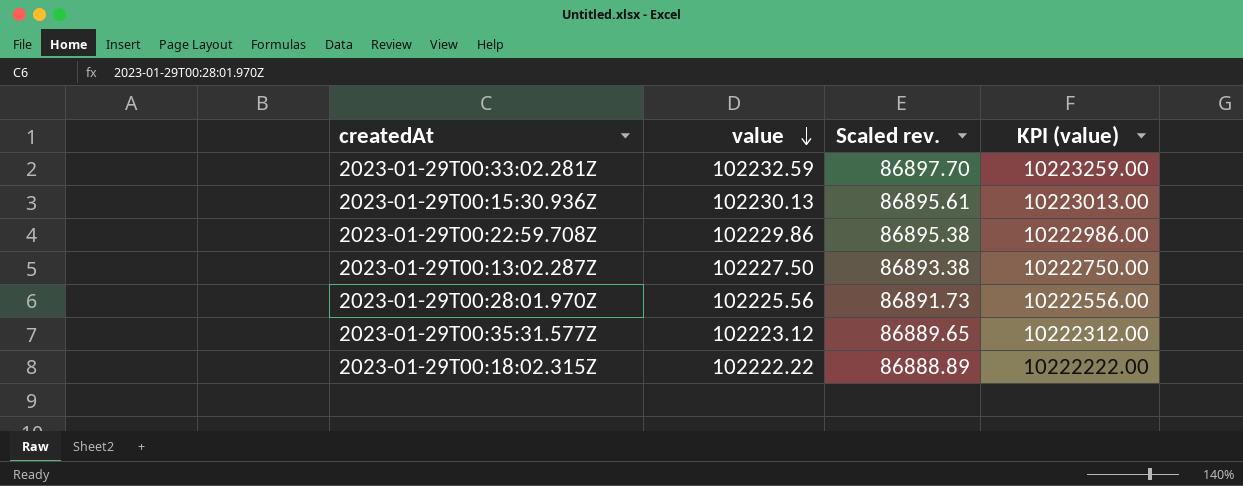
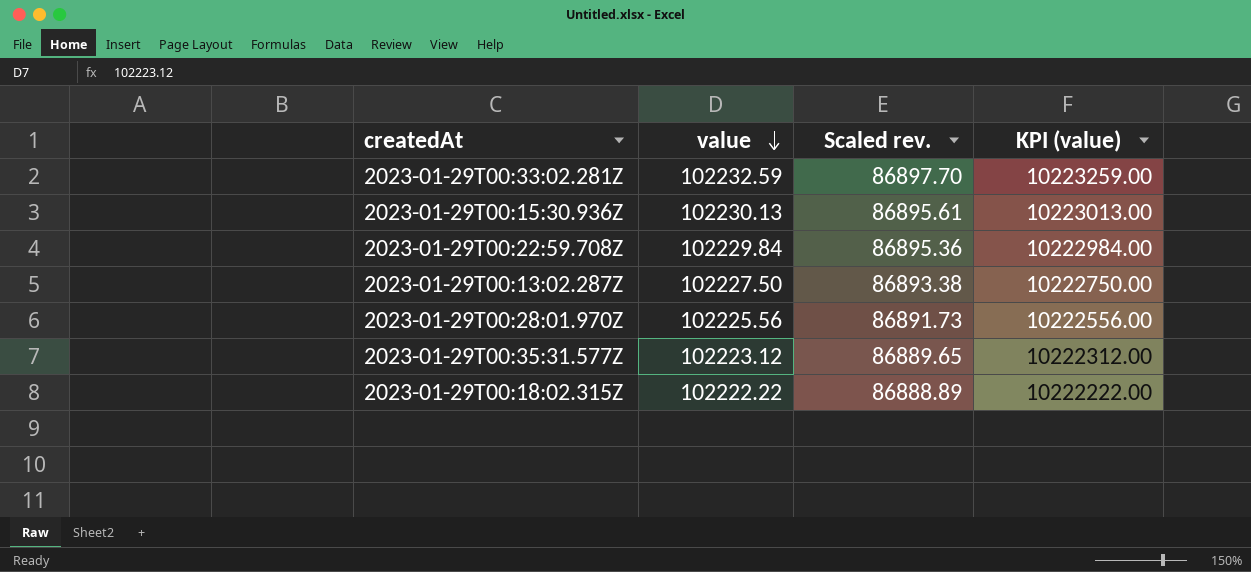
2023-01-29T00:22:59.708Z | value: 102229.86 -> 102229.84
2023-01-29T00:22:59.708Z | Scaled rev.: 86895.38 -> 86895.36
2023-01-29T00:22:59.708Z | KPI (value): 10222986.00 -> 10222984.00

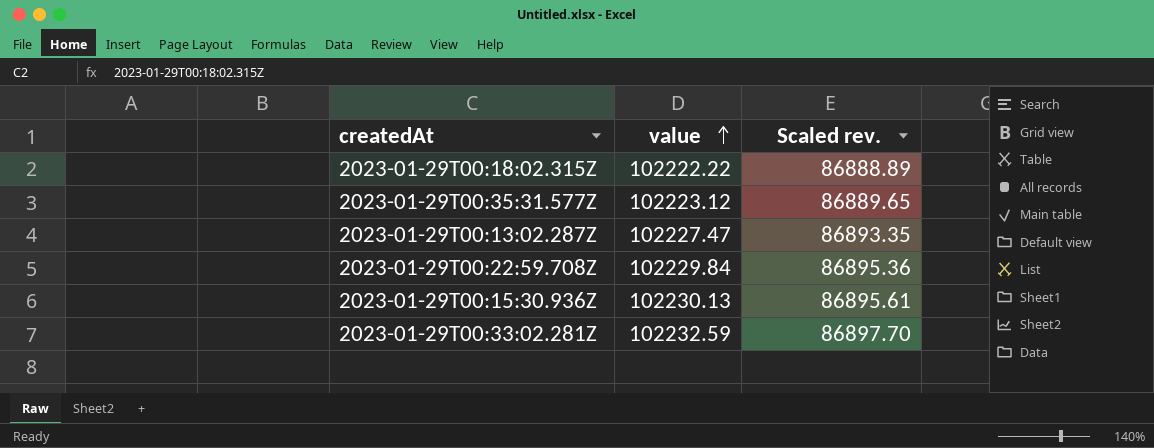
row order: value descending -> value ascending
column KPI (value) | formula: [value] * 100 -> none
row 2023-01-29T00:28:01.970Z: 102225.56 | 86891.73 | 10222556.00 -> none
2023-01-29T00:13:02.287Z | value: 102227.50 -> 102227.47
2023-01-29T00:13:02.287Z | Scaled rev.: 86893.38 -> 86893.35

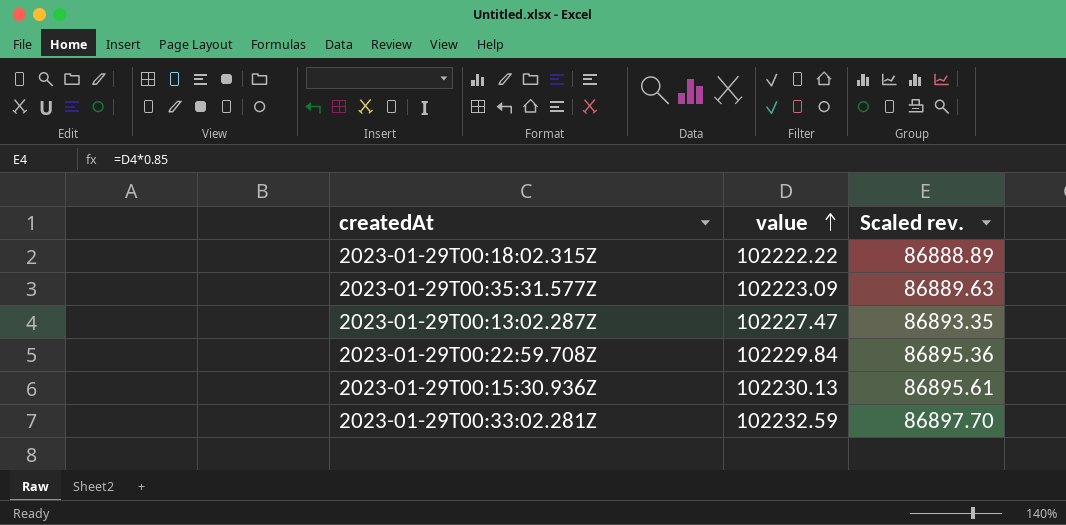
2023-01-29T00:35:31.577Z | value: 102223.12 -> 102223.09
2023-01-29T00:35:31.577Z | Scaled rev.: 86889.65 -> 86889.63

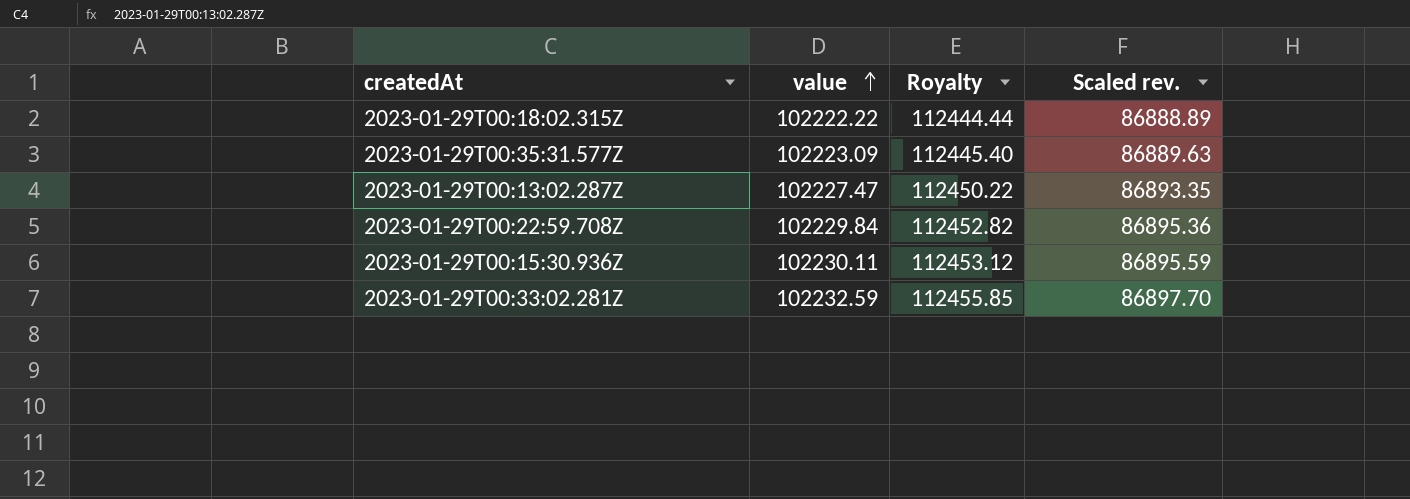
column Royalty | formula: none -> [value] * 1.1
2023-01-29T00:15:30.936Z | value: 102230.13 -> 102230.11
2023-01-29T00:15:30.936Z | Scaled rev.: 86895.61 -> 86895.59

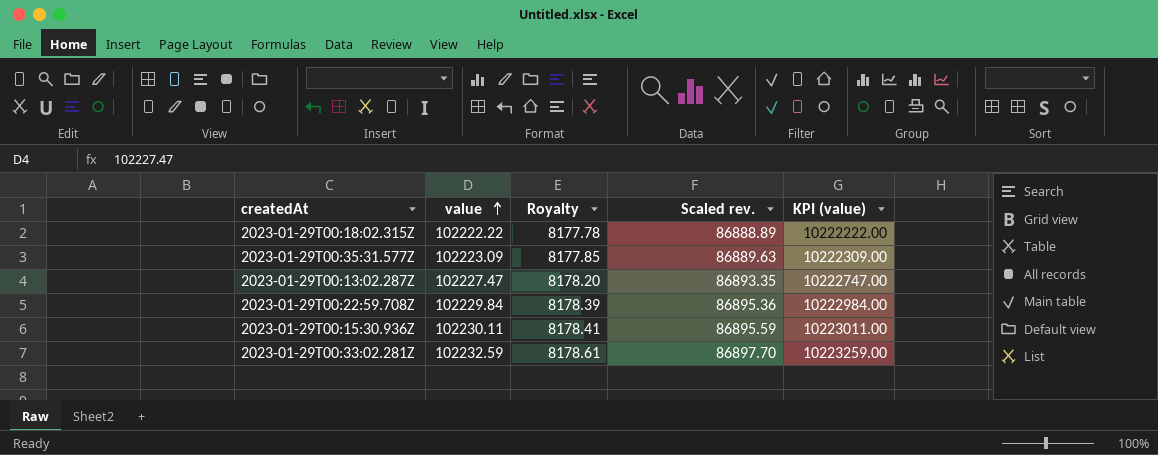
column Royalty | formula: [value] * 1.1 -> [value] * 0.08
column KPI (value) | formula: none -> [value] * 100

